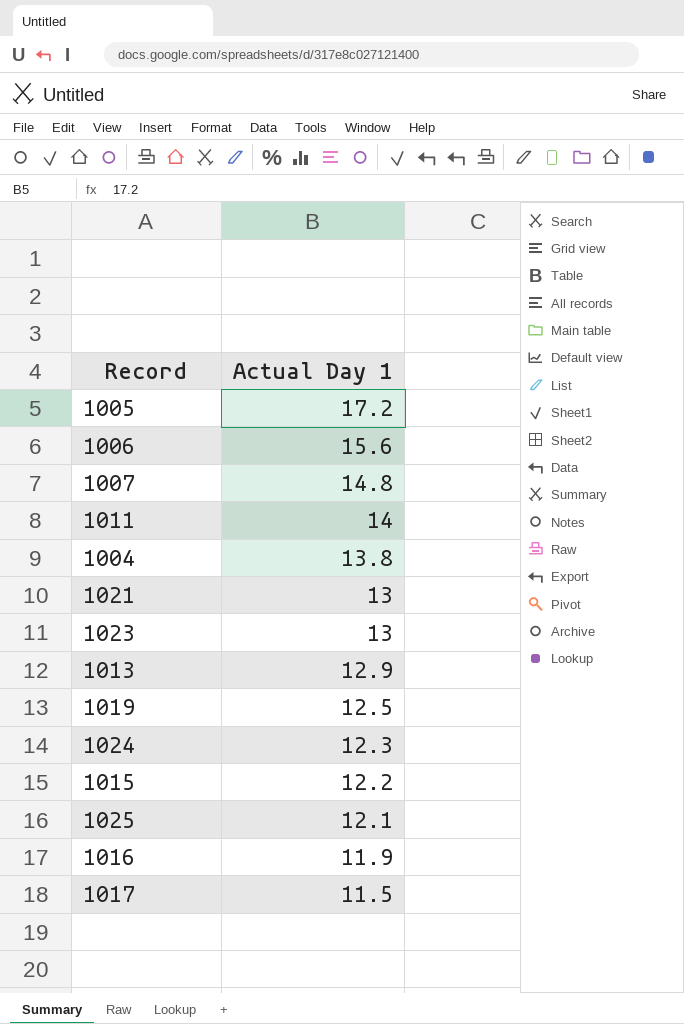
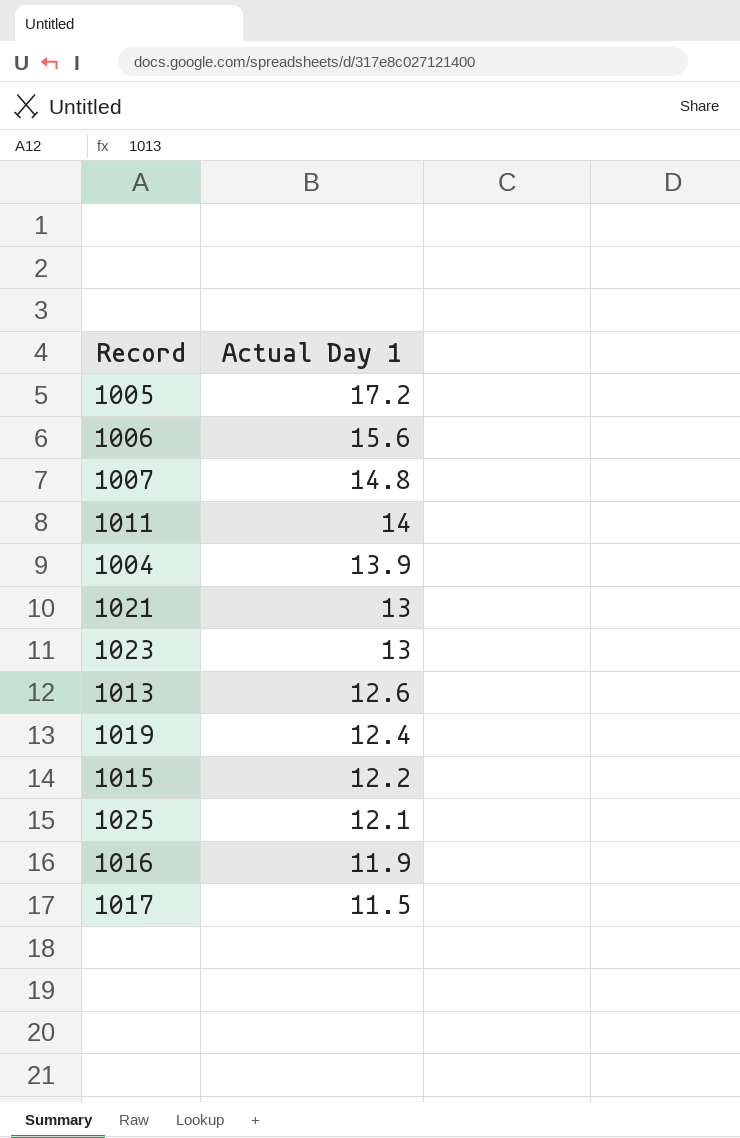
row 1024: 12.3 -> none
1004 | Actual Day 1: 13.8 -> 13.9
1013 | Actual Day 1: 12.9 -> 12.6
1019 | Actual Day 1: 12.5 -> 12.4

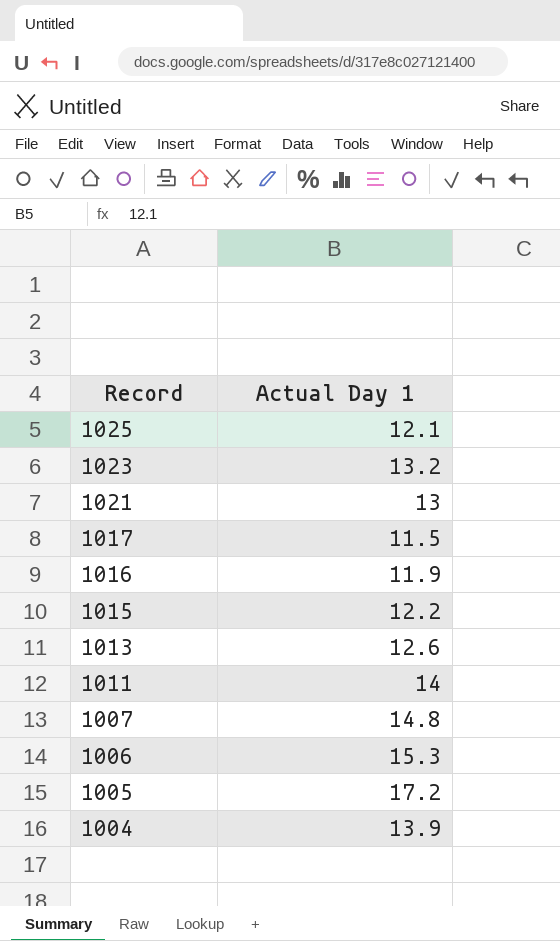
row order: Actual Day 1 descending -> Record descending
row 1019: 12.4 -> none
1023 | Actual Day 1: 13 -> 13.2
1006 | Actual Day 1: 15.6 -> 15.3

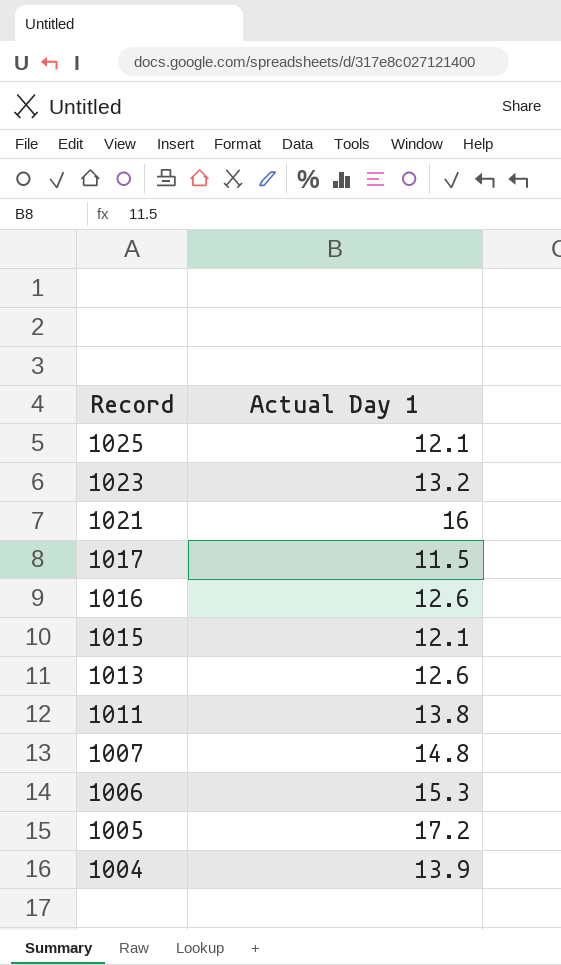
1021 | Actual Day 1: 13 -> 16
1016 | Actual Day 1: 11.9 -> 12.6
1015 | Actual Day 1: 12.2 -> 12.1
1011 | Actual Day 1: 14 -> 13.8

